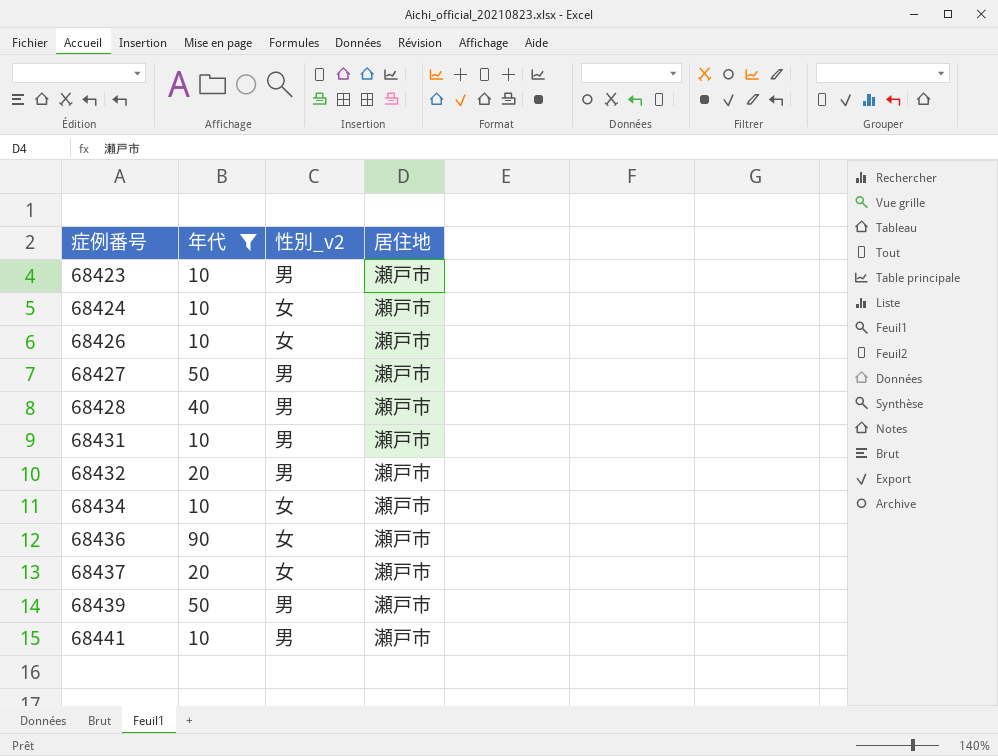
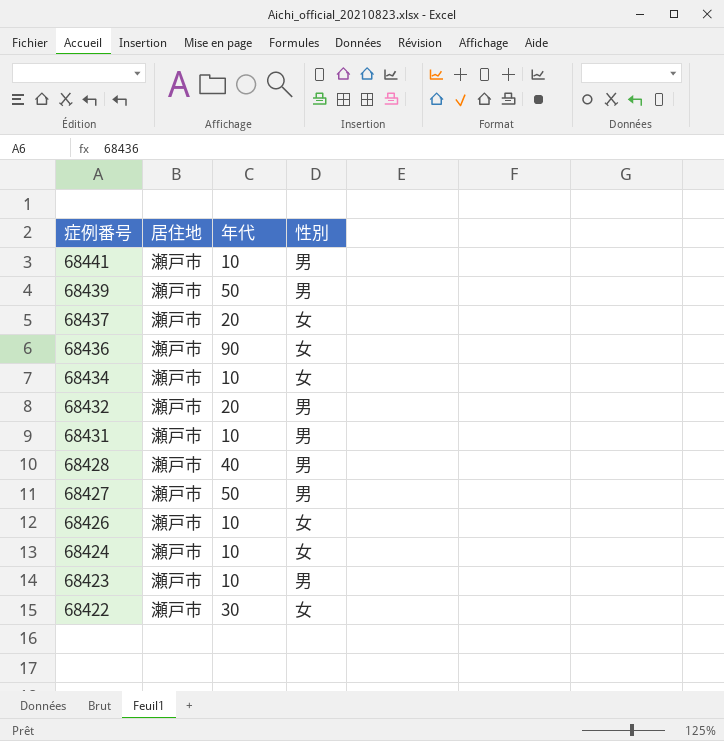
filter: 年代 != 30 -> none
row order: 症例番号 ascending -> 症例番号 descending
column 居住地 | position: 4 -> 2
column name: 性別_v2 -> 性別

